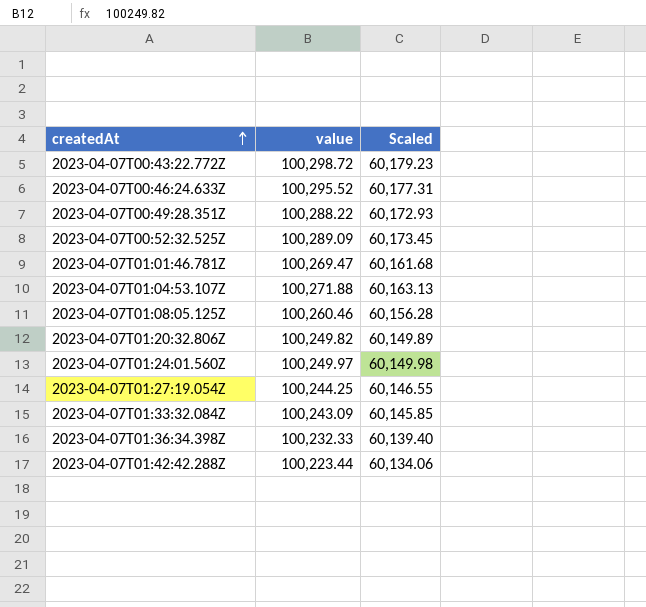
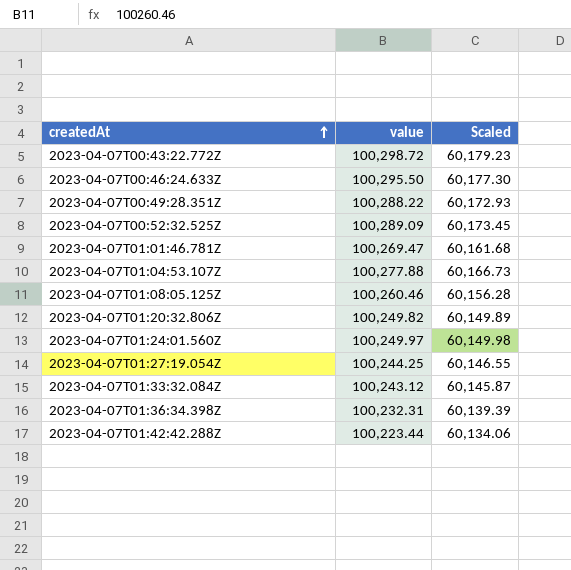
2023-04-07T00:46:24.633Z | value: 100,295.52 -> 100,295.50
2023-04-07T00:46:24.633Z | Scaled: 60,177.31 -> 60,177.30
2023-04-07T01:04:53.107Z | value: 100,271.88 -> 100,277.88
2023-04-07T01:04:53.107Z | Scaled: 60,163.13 -> 60,166.73
2023-04-07T01:33:32.084Z | value: 100,243.09 -> 100,243.12
2023-04-07T01:33:32.084Z | Scaled: 60,145.85 -> 60,145.87
2023-04-07T01:36:34.398Z | value: 100,232.33 -> 100,232.31
2023-04-07T01:36:34.398Z | Scaled: 60,139.40 -> 60,139.39

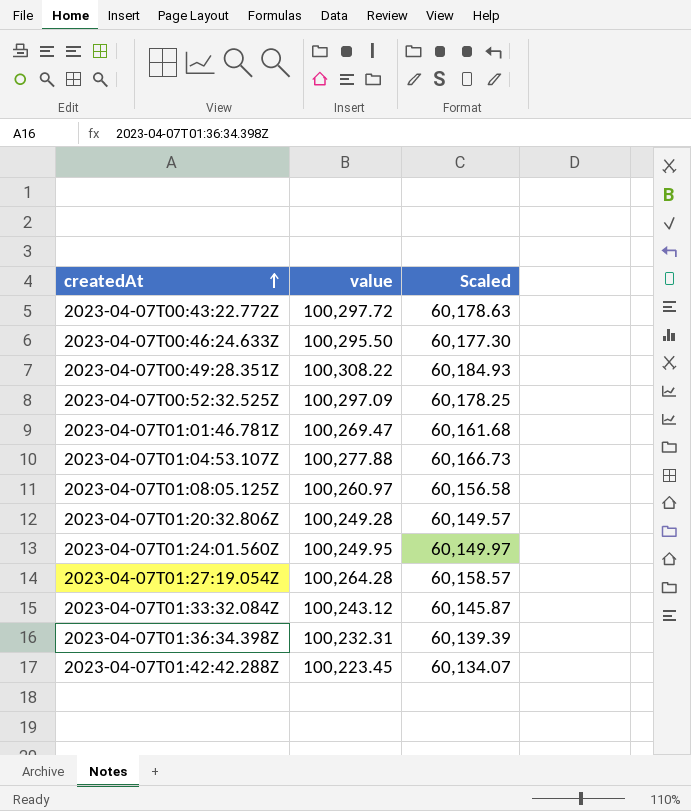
2023-04-07T00:43:22.772Z | value: 100,298.72 -> 100,297.72
2023-04-07T00:43:22.772Z | Scaled: 60,179.23 -> 60,178.63
2023-04-07T00:49:28.351Z | value: 100,288.22 -> 100,308.22
2023-04-07T00:49:28.351Z | Scaled: 60,172.93 -> 60,184.93
2023-04-07T00:52:32.525Z | value: 100,289.09 -> 100,297.09
2023-04-07T00:52:32.525Z | Scaled: 60,173.45 -> 60,178.25
2023-04-07T01:08:05.125Z | value: 100,260.46 -> 100,260.97
2023-04-07T01:08:05.125Z | Scaled: 60,156.28 -> 60,156.58
2023-04-07T01:20:32.806Z | value: 100,249.82 -> 100,249.28
2023-04-07T01:20:32.806Z | Scaled: 60,149.89 -> 60,149.57
2023-04-07T01:24:01.560Z | value: 100,249.97 -> 100,249.95
2023-04-07T01:24:01.560Z | Scaled: 60,149.98 -> 60,149.97
2023-04-07T01:27:19.054Z | value: 100,244.25 -> 100,264.28
2023-04-07T01:27:19.054Z | Scaled: 60,146.55 -> 60,158.57
2023-04-07T01:42:42.288Z | value: 100,223.44 -> 100,223.45
2023-04-07T01:42:42.288Z | Scaled: 60,134.06 -> 60,134.07

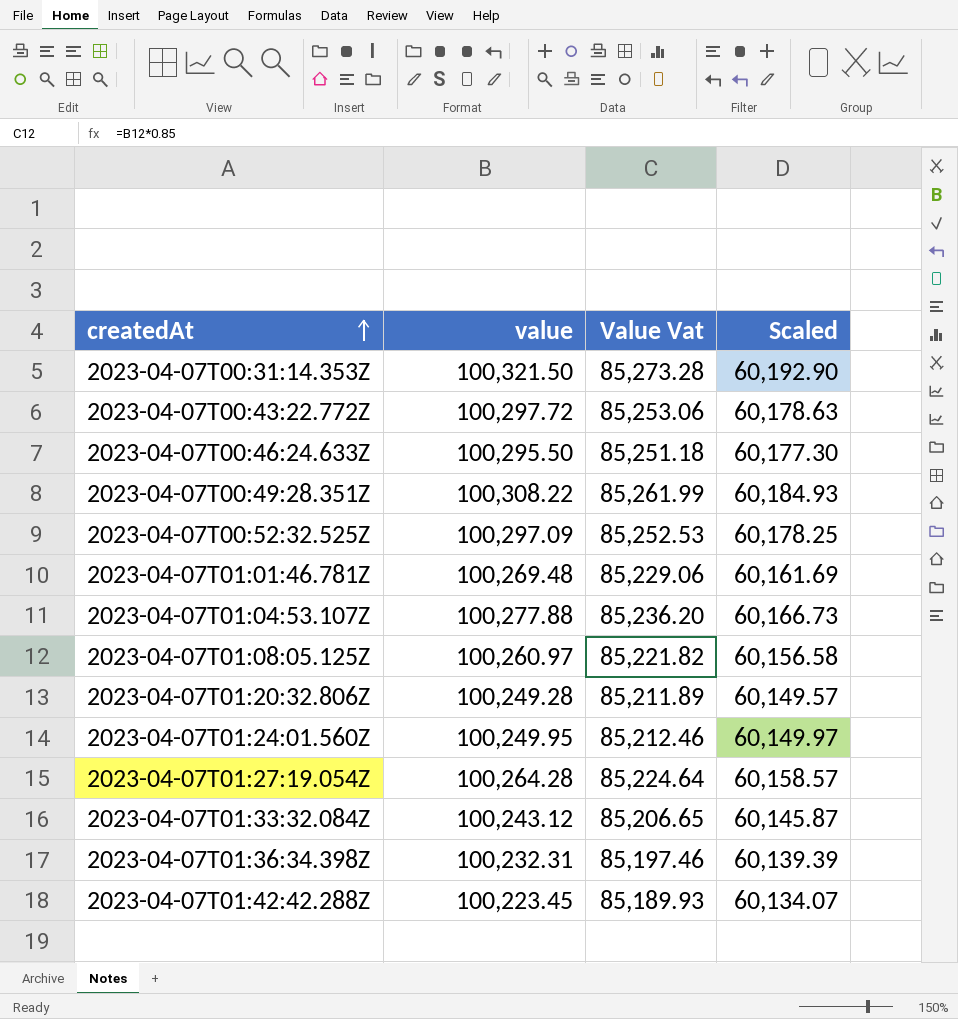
column Value Vat | formula: none -> [value] * 0.85
row 2023-04-07T00:31:14.353Z: none -> 100,321.50 | 85,273.28 | 60,192.90
2023-04-07T01:01:46.781Z | value: 100,269.47 -> 100,269.48
2023-04-07T01:01:46.781Z | Scaled: 60,161.68 -> 60,161.69

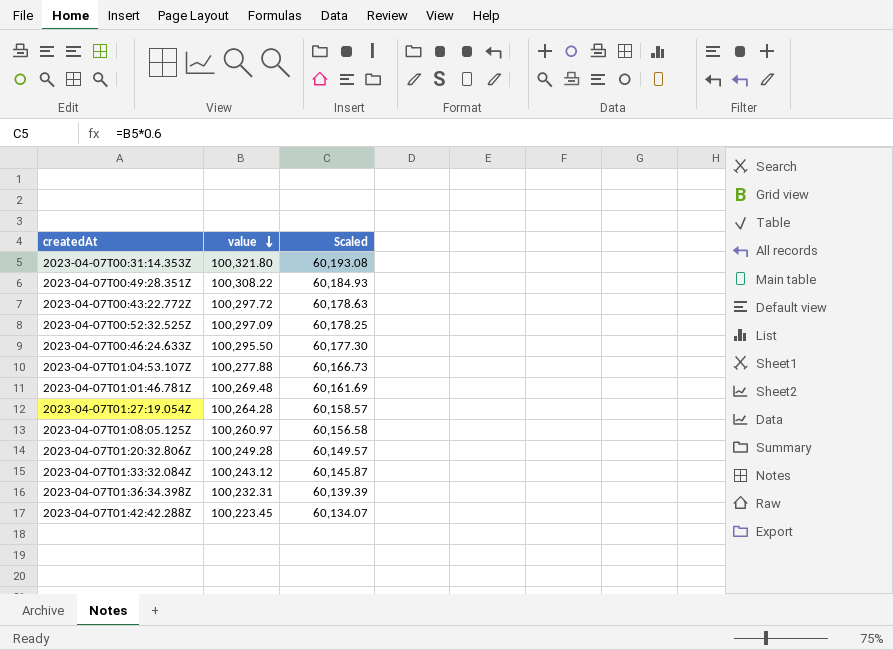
row order: createdAt ascending -> value descending
column Value Vat | formula: [value] * 0.85 -> none
row 2023-04-07T01:24:01.560Z: 100,249.95 | 85,212.46 | 60,149.97 -> none
2023-04-07T00:31:14.353Z | value: 100,321.50 -> 100,321.80
2023-04-07T00:31:14.353Z | Scaled: 60,192.90 -> 60,193.08

